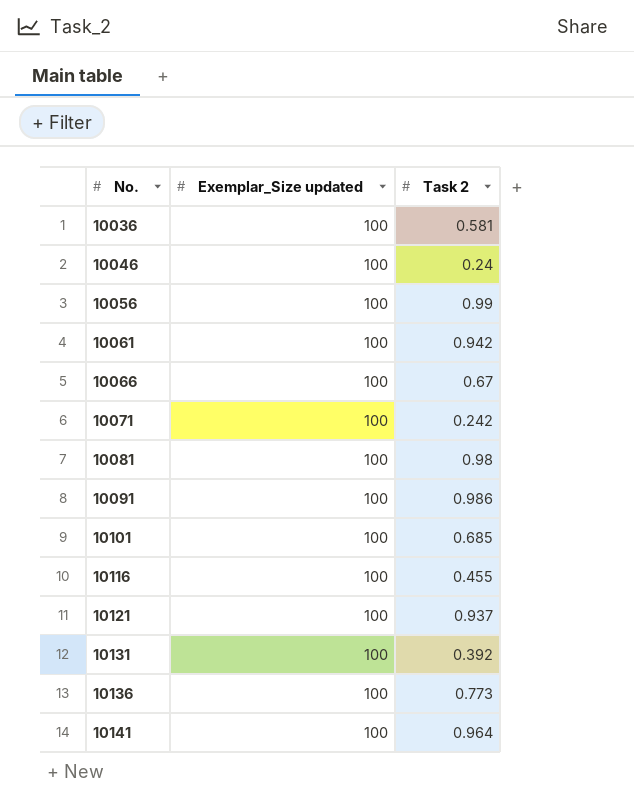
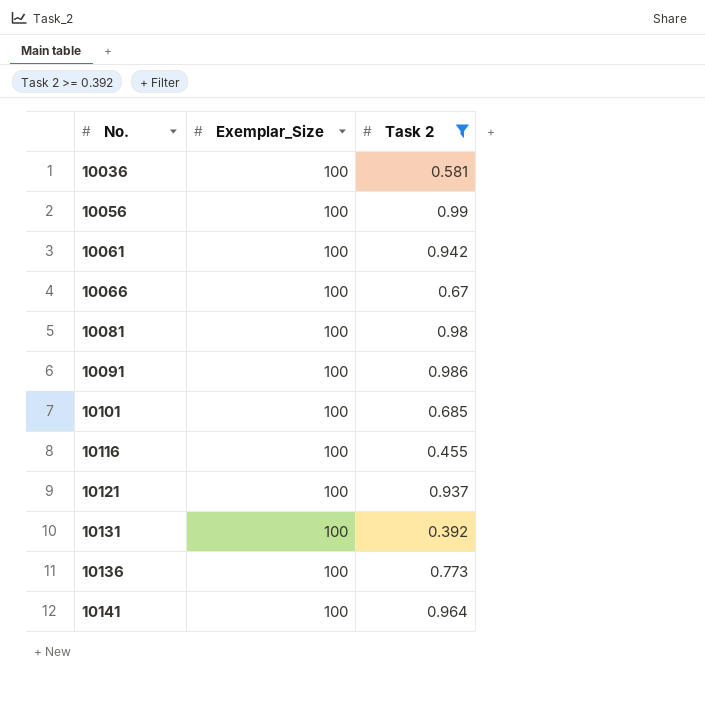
filter: none -> Task 2 >= 0.392
column name: Exemplar_Size updated -> Exemplar_Size

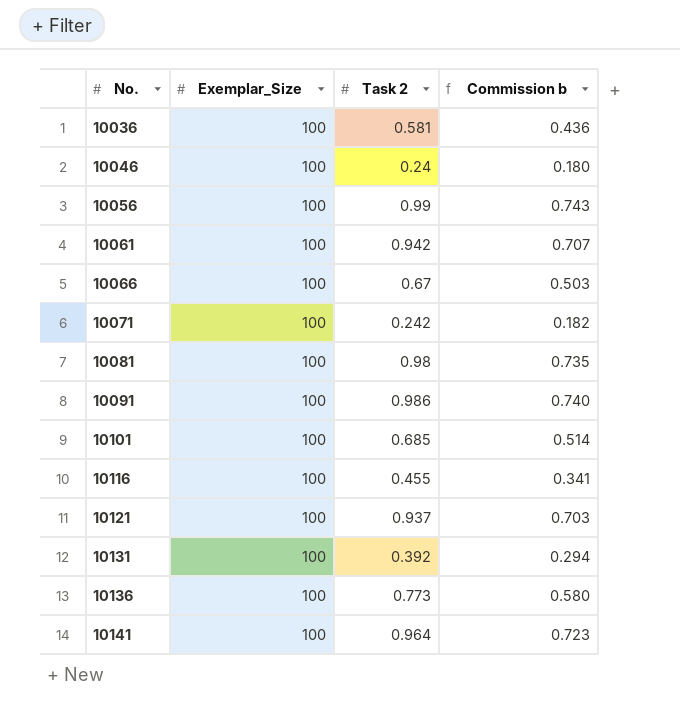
filter: Task 2 >= 0.392 -> none
column Commission b | formula: none -> [Task 2] * 0.75

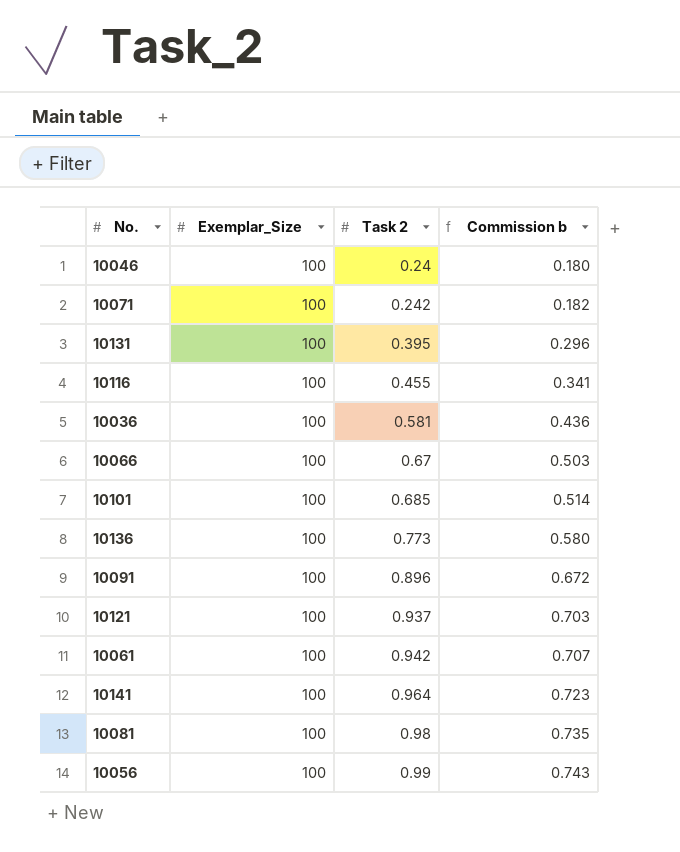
row order: No. ascending -> Task 2 ascending
10131 | Task 2: 0.392 -> 0.395
10131 | Commission b: 0.294 -> 0.296
10091 | Task 2: 0.986 -> 0.896
10091 | Commission b: 0.740 -> 0.672

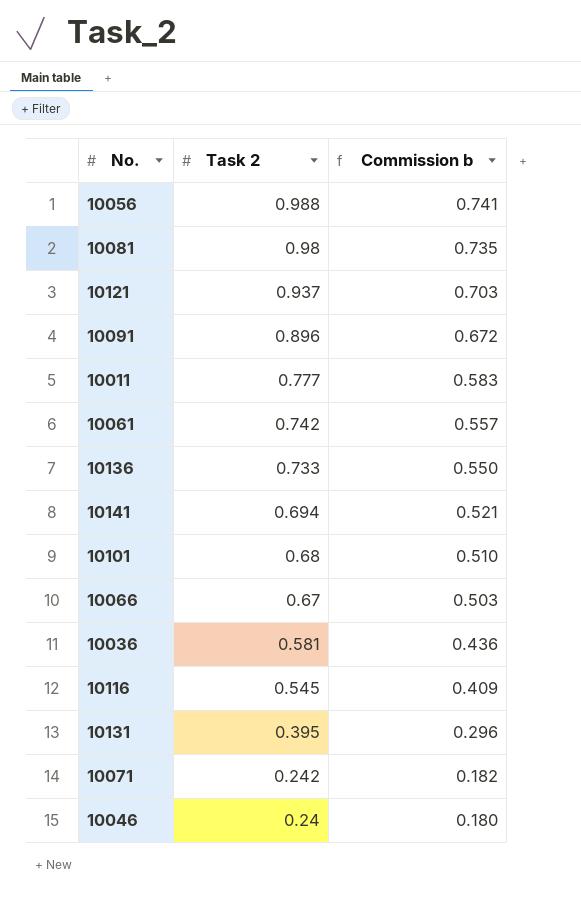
row order: Task 2 ascending -> Task 2 descending
column Exemplar_Size | position: 2 -> none
10056 | Task 2: 0.99 -> 0.988
10056 | Commission b: 0.743 -> 0.741
row 10011: none -> 0.777 | 0.583
10061 | Task 2: 0.942 -> 0.742
10061 | Commission b: 0.707 -> 0.557
10136 | Task 2: 0.773 -> 0.733
10136 | Commission b: 0.580 -> 0.550
10141 | Task 2: 0.964 -> 0.694
10141 | Commission b: 0.723 -> 0.521
10101 | Task 2: 0.685 -> 0.68
10101 | Commission b: 0.514 -> 0.510
10116 | Task 2: 0.455 -> 0.545
10116 | Commission b: 0.341 -> 0.409

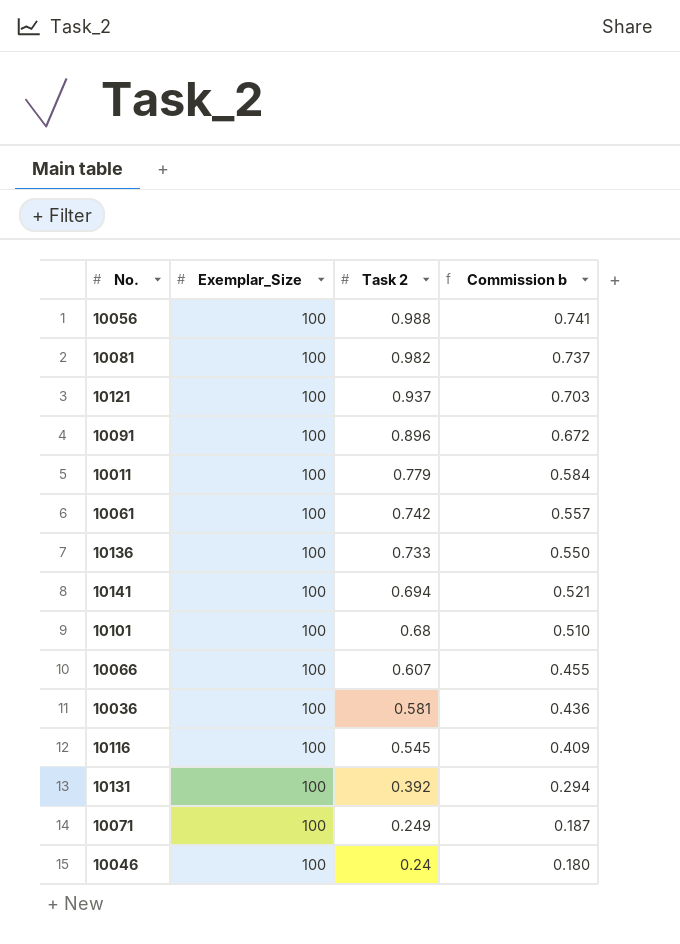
column Exemplar_Size | position: none -> 2
10081 | Task 2: 0.98 -> 0.982
10081 | Commission b: 0.735 -> 0.737
10011 | Task 2: 0.777 -> 0.779
10011 | Commission b: 0.583 -> 0.584
10066 | Task 2: 0.67 -> 0.607
10066 | Commission b: 0.503 -> 0.455
10131 | Task 2: 0.395 -> 0.392
10131 | Commission b: 0.296 -> 0.294
10071 | Task 2: 0.242 -> 0.249
10071 | Commission b: 0.182 -> 0.187

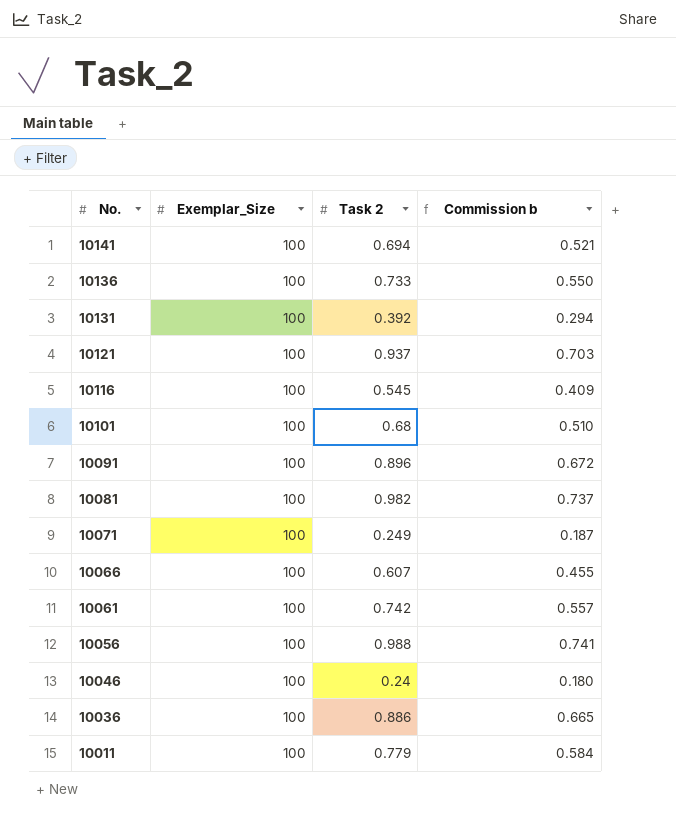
row order: Task 2 descending -> No. descending
10036 | Task 2: 0.581 -> 0.886
10036 | Commission b: 0.436 -> 0.665

